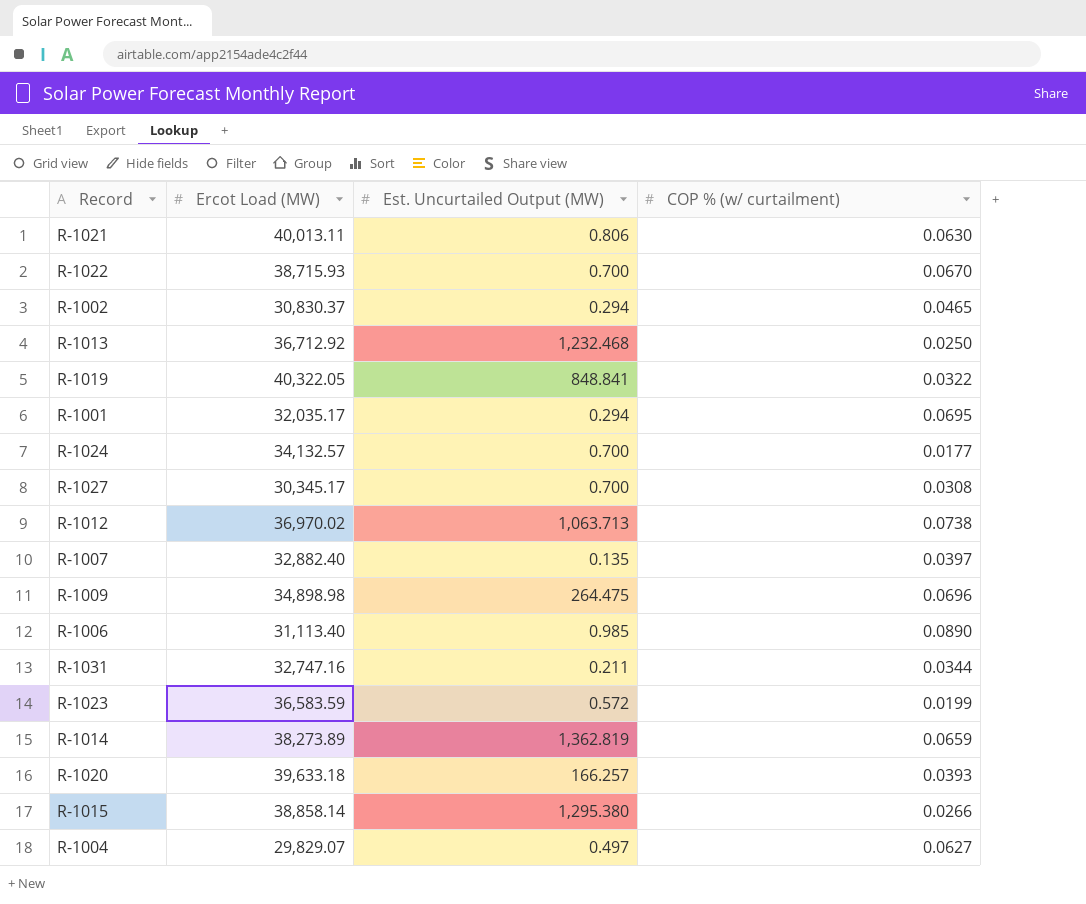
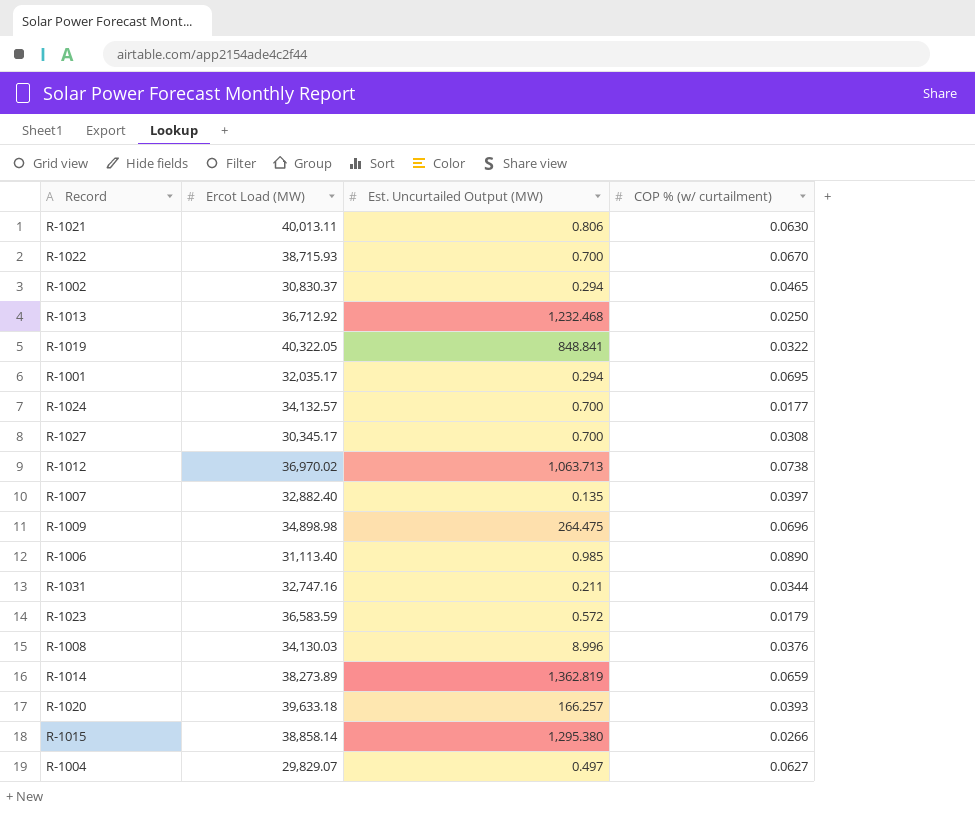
R-1023 | COP % (w/ curtailment): 0.0199 -> 0.0179
row R-1008: none -> 34,130.03 | 8.996 | 0.0376

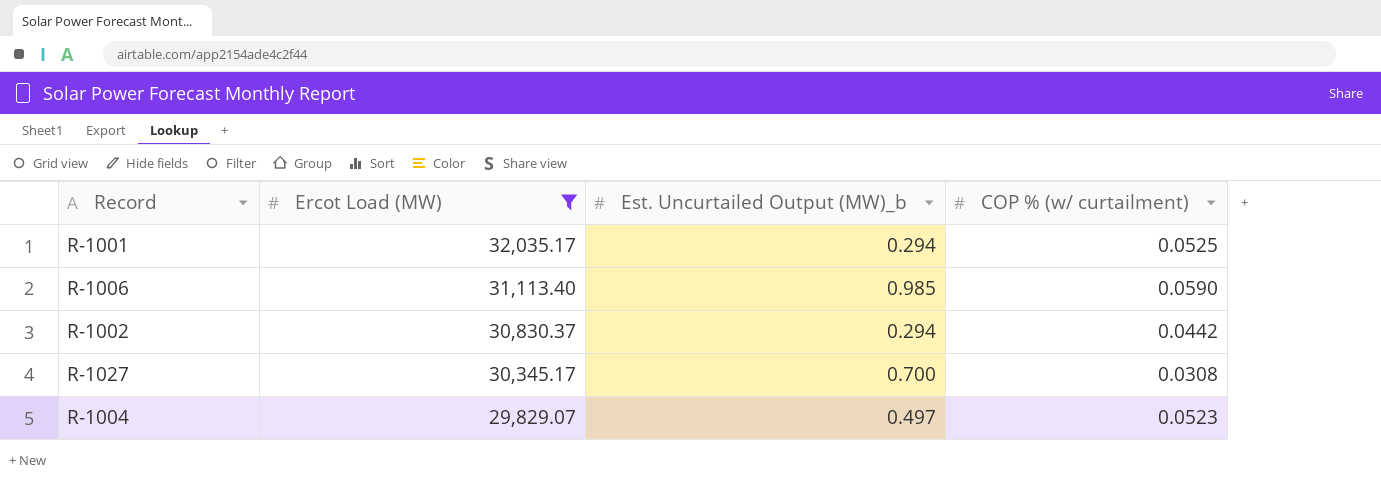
filter: none -> Ercot Load (MW) <= 32,035.17
row order: none -> Ercot Load (MW) descending
column name: Est. Uncurtailed Output (MW) -> Est. Uncurtailed Output (MW)_b
R-1001 | COP % (w/ curtailment): 0.0695 -> 0.0525
R-1006 | COP % (w/ curtailment): 0.0890 -> 0.0590
R-1002 | COP % (w/ curtailment): 0.0465 -> 0.0442
R-1004 | COP % (w/ curtailment): 0.0627 -> 0.0523

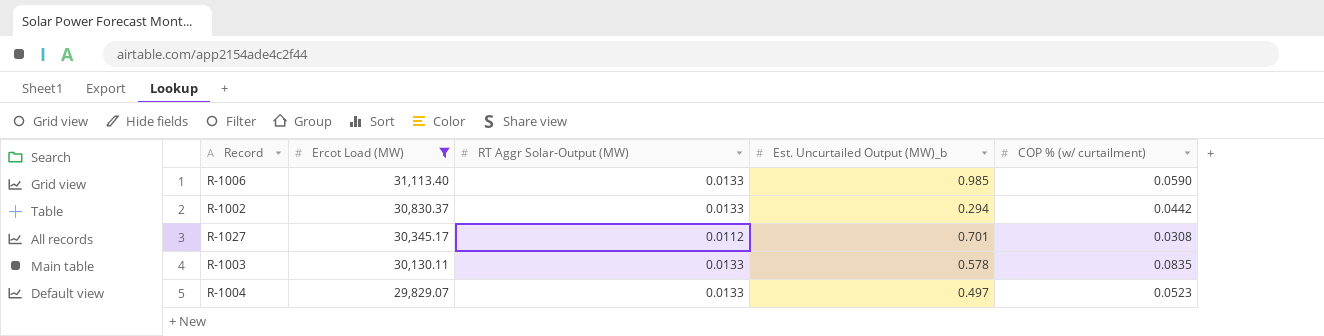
column RT Aggr Solar-Output (MW) | position: none -> 3
row R-1001: 32,035.17 | 0.294 | 0.0525 -> none
R-1027 | Est. Uncurtailed Output (MW)_b: 0.700 -> 0.701
row R-1003: none -> 30,130.11 | 0.0133 | 0.578 | 0.0835

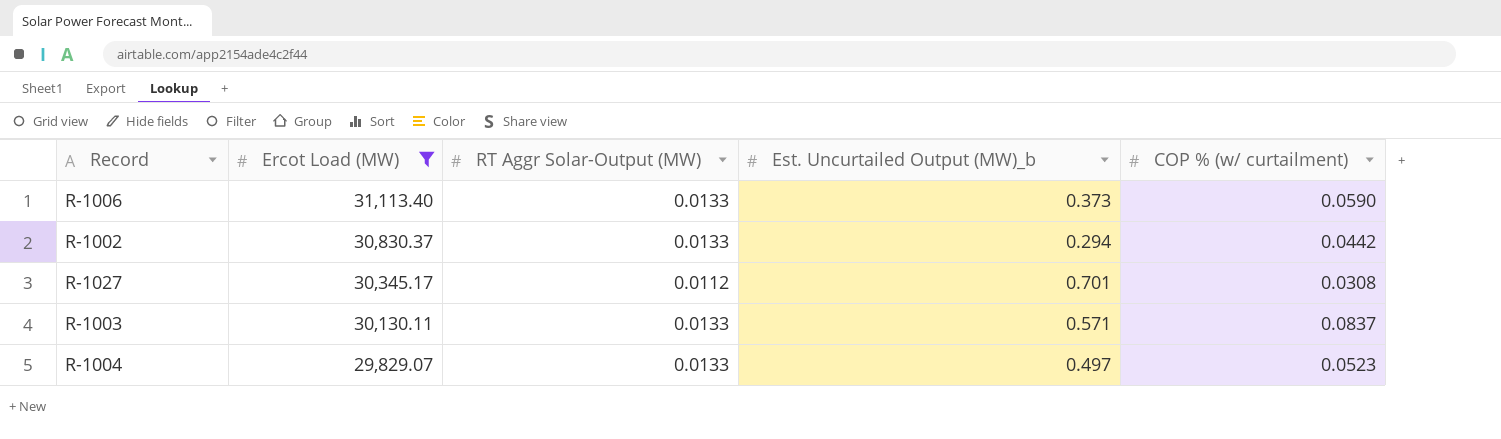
R-1006 | Est. Uncurtailed Output (MW)_b: 0.985 -> 0.373
R-1003 | Est. Uncurtailed Output (MW)_b: 0.578 -> 0.571
R-1003 | COP % (w/ curtailment): 0.0835 -> 0.0837

